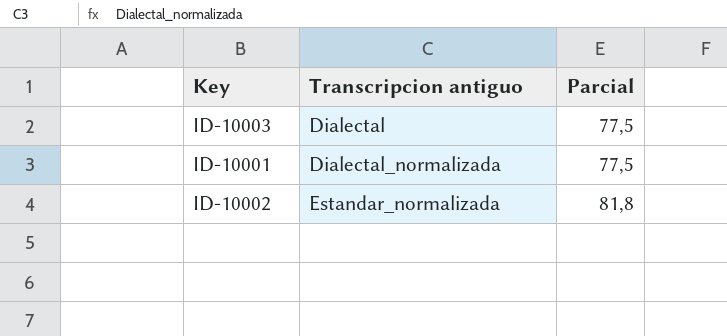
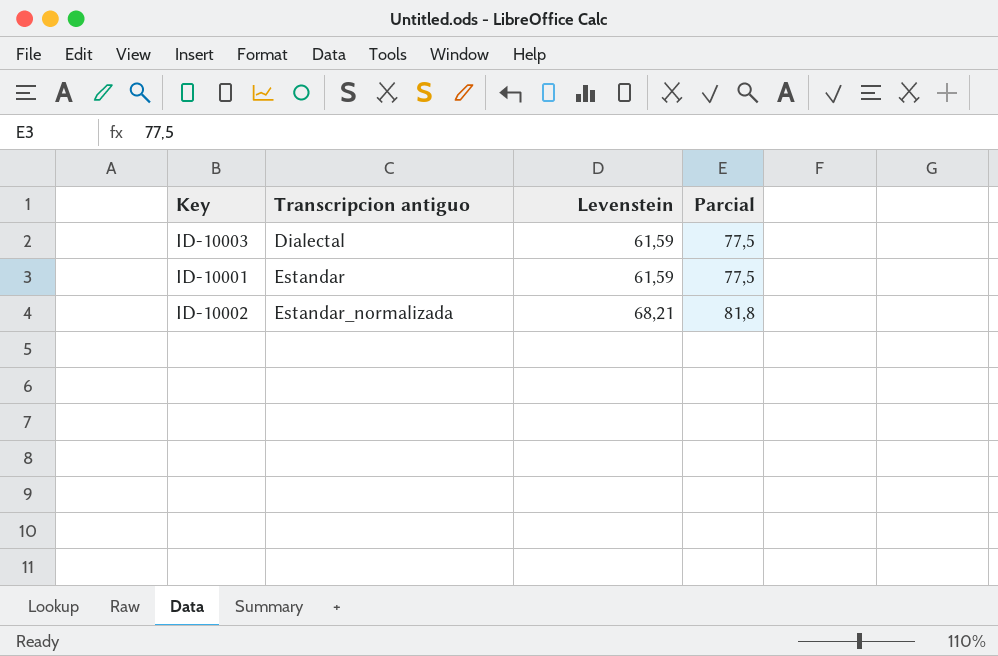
column Levenstein | position: none -> 3
ID-10001 | Transcripcion antiguo: Dialectal_normalizada -> Estandar

